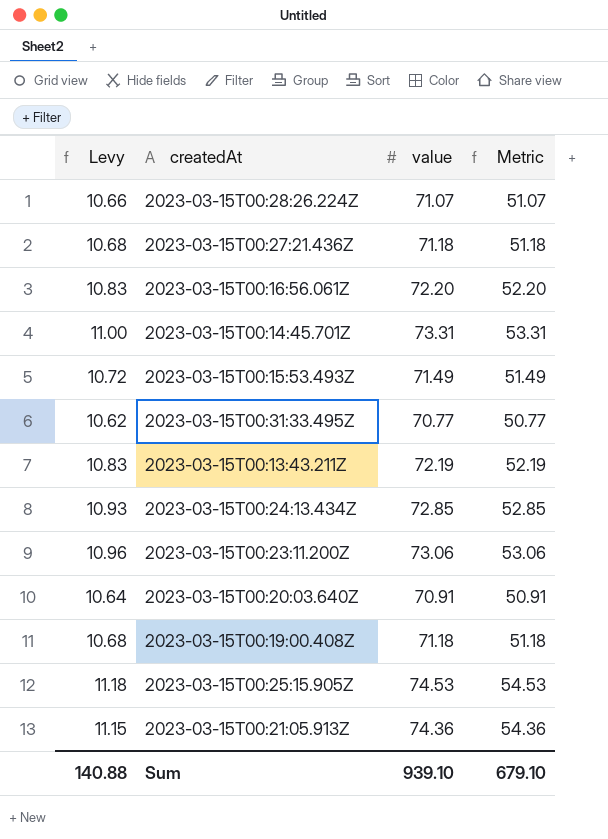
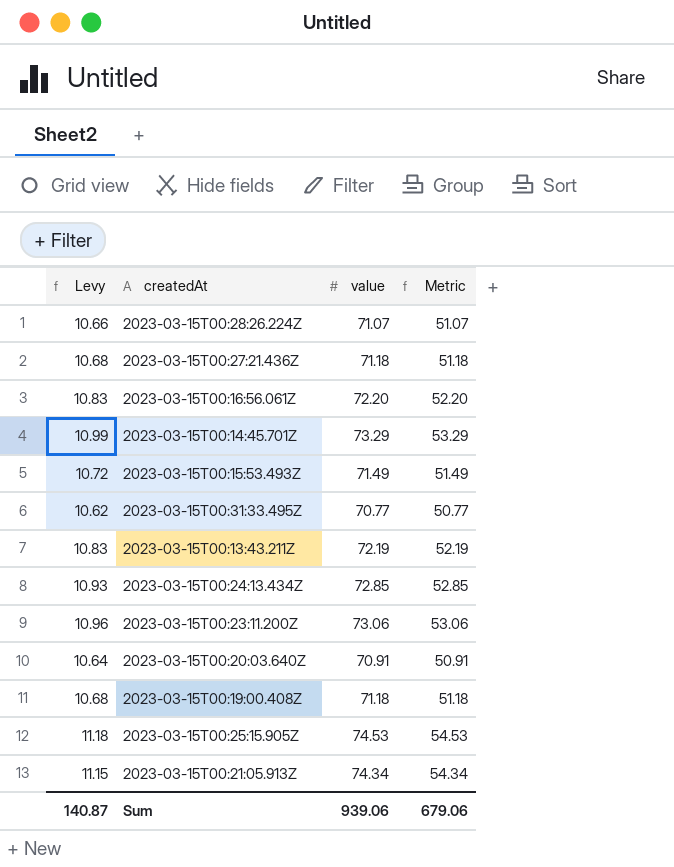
2023-03-15T00:14:45.701Z | Levy: 11.00 -> 10.99
2023-03-15T00:14:45.701Z | value: 73.31 -> 73.29
2023-03-15T00:14:45.701Z | Metric: 53.31 -> 53.29
2023-03-15T00:21:05.913Z | value: 74.36 -> 74.34
2023-03-15T00:21:05.913Z | Metric: 54.36 -> 54.34
Sum | Levy: 140.88 -> 140.87
Sum | value: 939.10 -> 939.06
Sum | Metric: 679.10 -> 679.06

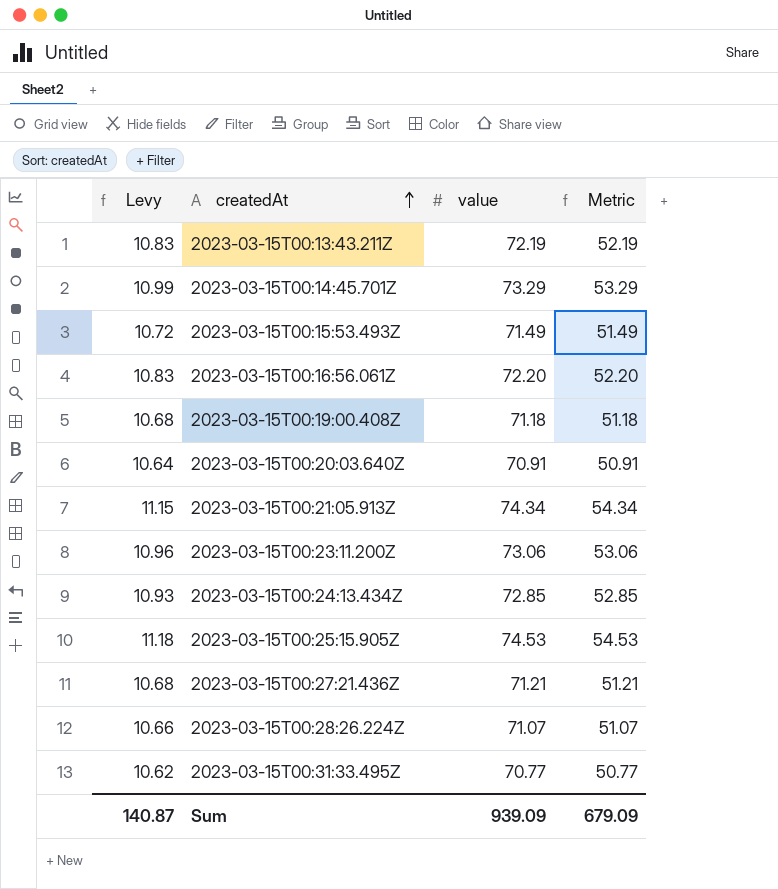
row order: none -> createdAt ascending
2023-03-15T00:27:21.436Z | value: 71.18 -> 71.21
2023-03-15T00:27:21.436Z | Metric: 51.18 -> 51.21
Sum | value: 939.06 -> 939.09
Sum | Metric: 679.06 -> 679.09

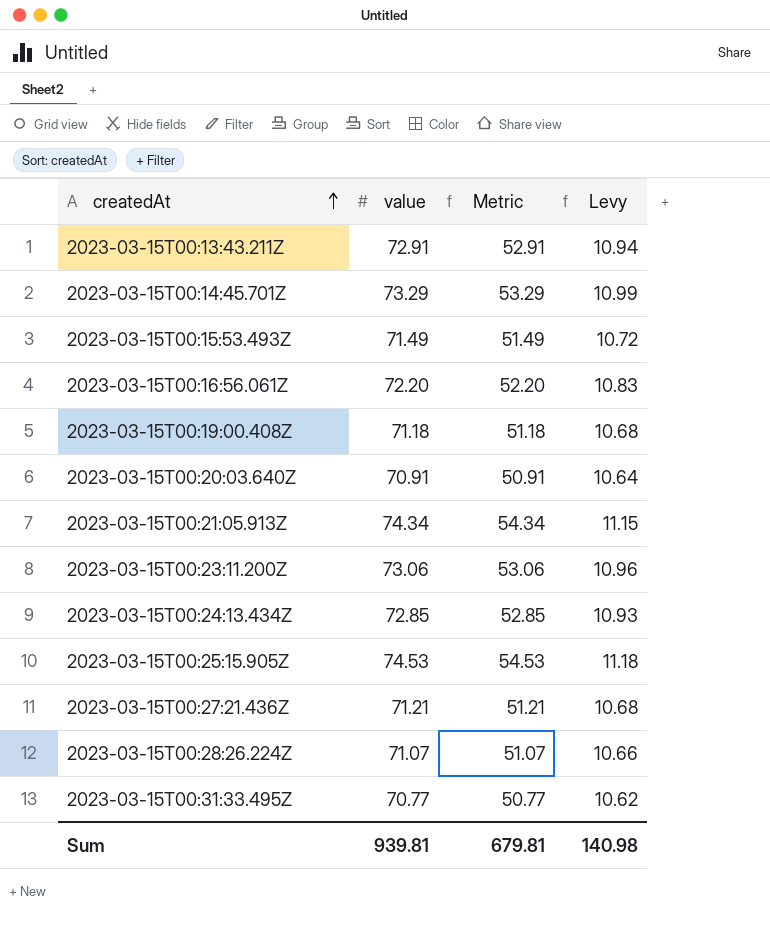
column Levy | position: 1 -> 4
2023-03-15T00:13:43.211Z | value: 72.19 -> 72.91
2023-03-15T00:13:43.211Z | Metric: 52.19 -> 52.91
2023-03-15T00:13:43.211Z | Levy: 10.83 -> 10.94
Sum | value: 939.09 -> 939.81
Sum | Metric: 679.09 -> 679.81
Sum | Levy: 140.87 -> 140.98

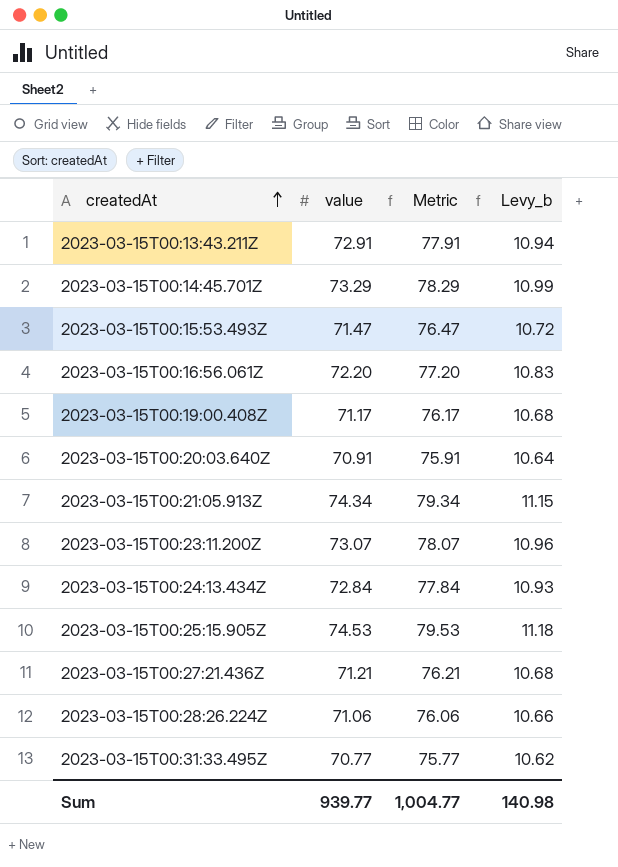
column Metric | formula: [value] - 20 -> [value] + 5
column name: Levy -> Levy_b
2023-03-15T00:15:53.493Z | value: 71.49 -> 71.47
2023-03-15T00:19:00.408Z | value: 71.18 -> 71.17
2023-03-15T00:23:11.200Z | value: 73.06 -> 73.07
2023-03-15T00:24:13.434Z | value: 72.85 -> 72.84
2023-03-15T00:28:26.224Z | value: 71.07 -> 71.06
Sum | value: 939.81 -> 939.77
Sum | Metric: 679.81 -> 1,004.77

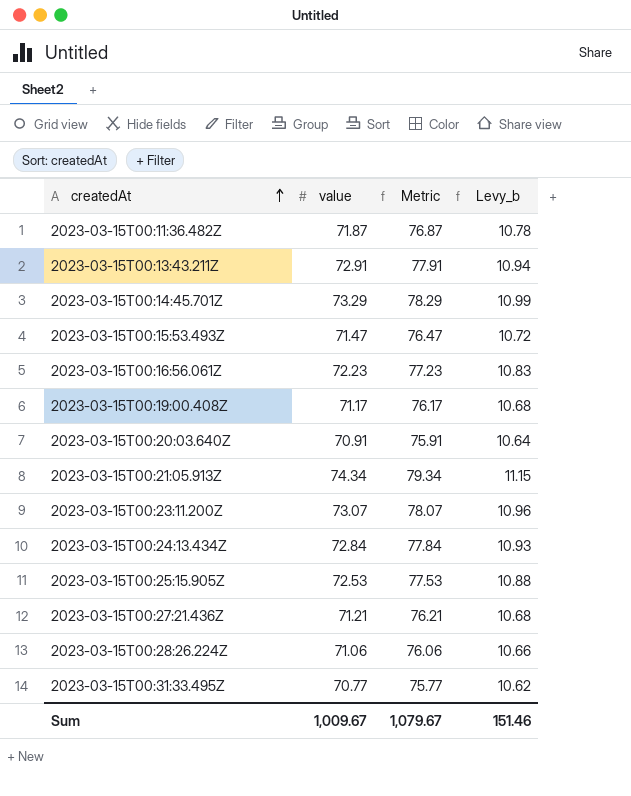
row 2023-03-15T00:11:36.482Z: none -> 71.87 | 76.87 | 10.78
2023-03-15T00:16:56.061Z | value: 72.20 -> 72.23
2023-03-15T00:16:56.061Z | Metric: 77.20 -> 77.23
2023-03-15T00:25:15.905Z | value: 74.53 -> 72.53
2023-03-15T00:25:15.905Z | Metric: 79.53 -> 77.53
2023-03-15T00:25:15.905Z | Levy_b: 11.18 -> 10.88
Sum | value: 939.77 -> 1,009.67
Sum | Metric: 1,004.77 -> 1,079.67
Sum | Levy_b: 140.98 -> 151.46

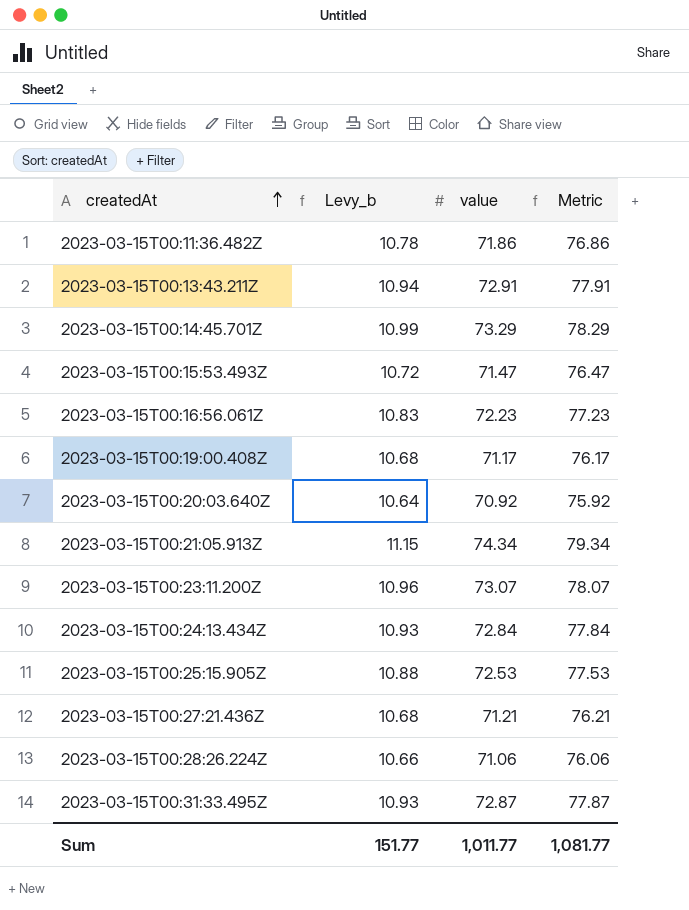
column Levy_b | position: 4 -> 2
2023-03-15T00:11:36.482Z | value: 71.87 -> 71.86
2023-03-15T00:11:36.482Z | Metric: 76.87 -> 76.86
2023-03-15T00:20:03.640Z | value: 70.91 -> 70.92
2023-03-15T00:20:03.640Z | Metric: 75.91 -> 75.92
2023-03-15T00:31:33.495Z | Levy_b: 10.62 -> 10.93
2023-03-15T00:31:33.495Z | value: 70.77 -> 72.87
2023-03-15T00:31:33.495Z | Metric: 75.77 -> 77.87
Sum | Levy_b: 151.46 -> 151.77
Sum | value: 1,009.67 -> 1,011.77
Sum | Metric: 1,079.67 -> 1,081.77

